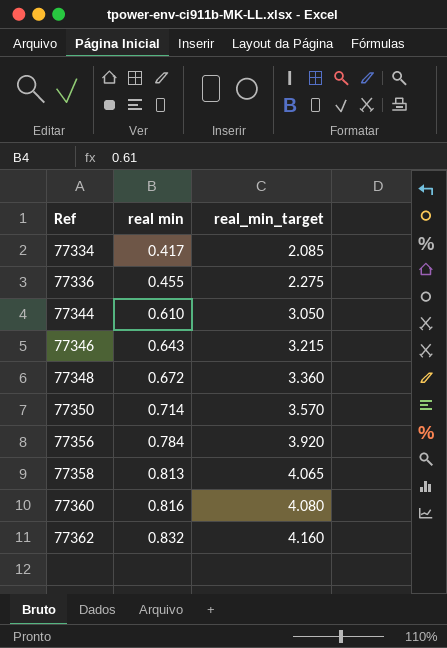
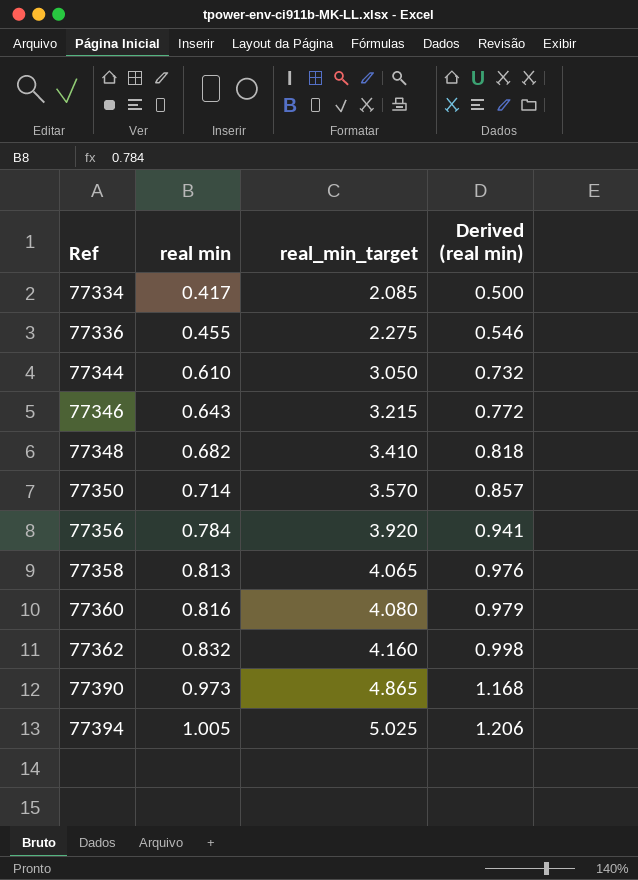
column Derived (real min) | formula: none -> [real min] * 1.2
77348 | real min: 0.672 -> 0.682
77348 | real_min_target: 3.360 -> 3.410
row 77390: none -> 0.973 | 4.865 | 1.168
row 77394: none -> 1.005 | 5.025 | 1.206

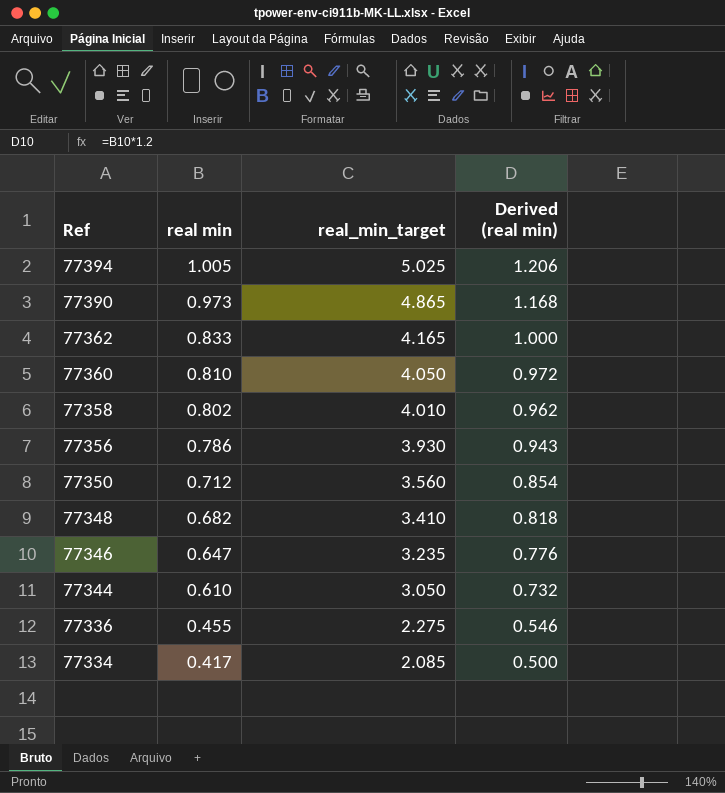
row order: Ref ascending -> Ref descending
77362 | real min: 0.832 -> 0.833
77362 | real_min_target: 4.160 -> 4.165
77362 | Derived (real min): 0.998 -> 1.000
77360 | real min: 0.816 -> 0.810
77360 | real_min_target: 4.080 -> 4.050
77360 | Derived (real min): 0.979 -> 0.972
77358 | real min: 0.813 -> 0.802
77358 | real_min_target: 4.065 -> 4.010
77358 | Derived (real min): 0.976 -> 0.962
77356 | real min: 0.784 -> 0.786
77356 | real_min_target: 3.920 -> 3.930
77356 | Derived (real min): 0.941 -> 0.943
77350 | real min: 0.714 -> 0.712
77350 | real_min_target: 3.570 -> 3.560
77350 | Derived (real min): 0.857 -> 0.854
77346 | real min: 0.643 -> 0.647
77346 | real_min_target: 3.215 -> 3.235
77346 | Derived (real min): 0.772 -> 0.776

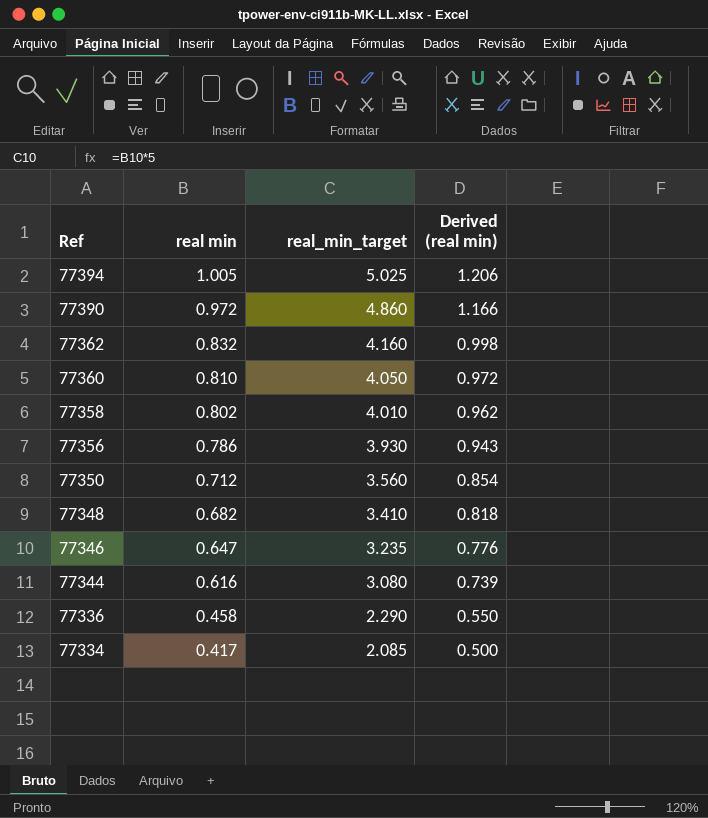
77390 | real min: 0.973 -> 0.972
77390 | real_min_target: 4.865 -> 4.860
77390 | Derived (real min): 1.168 -> 1.166
77362 | real min: 0.833 -> 0.832
77362 | real_min_target: 4.165 -> 4.160
77362 | Derived (real min): 1.000 -> 0.998
77344 | real min: 0.610 -> 0.616
77344 | real_min_target: 3.050 -> 3.080
77344 | Derived (real min): 0.732 -> 0.739
77336 | real min: 0.455 -> 0.458
77336 | real_min_target: 2.275 -> 2.290
77336 | Derived (real min): 0.546 -> 0.550

